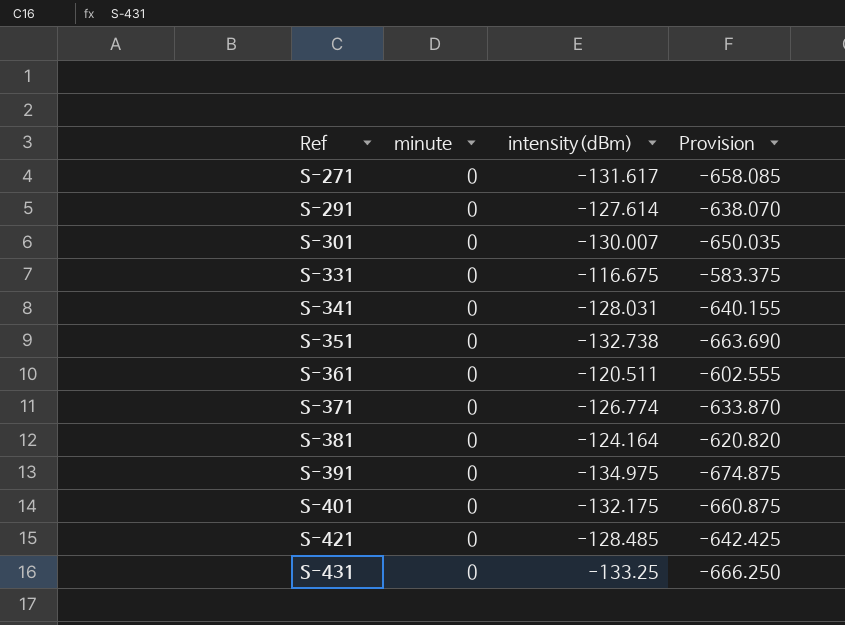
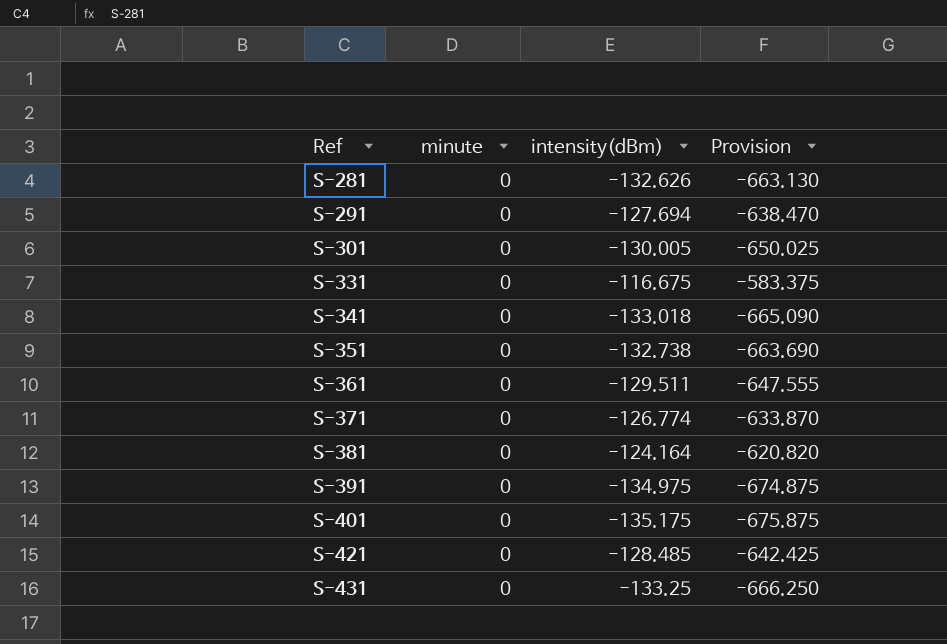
row S-271: 0 | -131.617 | -658.085 -> none
row S-281: none -> 0 | -132.626 | -663.130
S-291 | intensity(dBm): -127.614 -> -127.694
S-291 | Provision: -638.070 -> -638.470
S-301 | intensity(dBm): -130.007 -> -130.005
S-301 | Provision: -650.035 -> -650.025
S-341 | intensity(dBm): -128.031 -> -133.018
S-341 | Provision: -640.155 -> -665.090
S-361 | intensity(dBm): -120.511 -> -129.511
S-361 | Provision: -602.555 -> -647.555
S-401 | intensity(dBm): -132.175 -> -135.175
S-401 | Provision: -660.875 -> -675.875

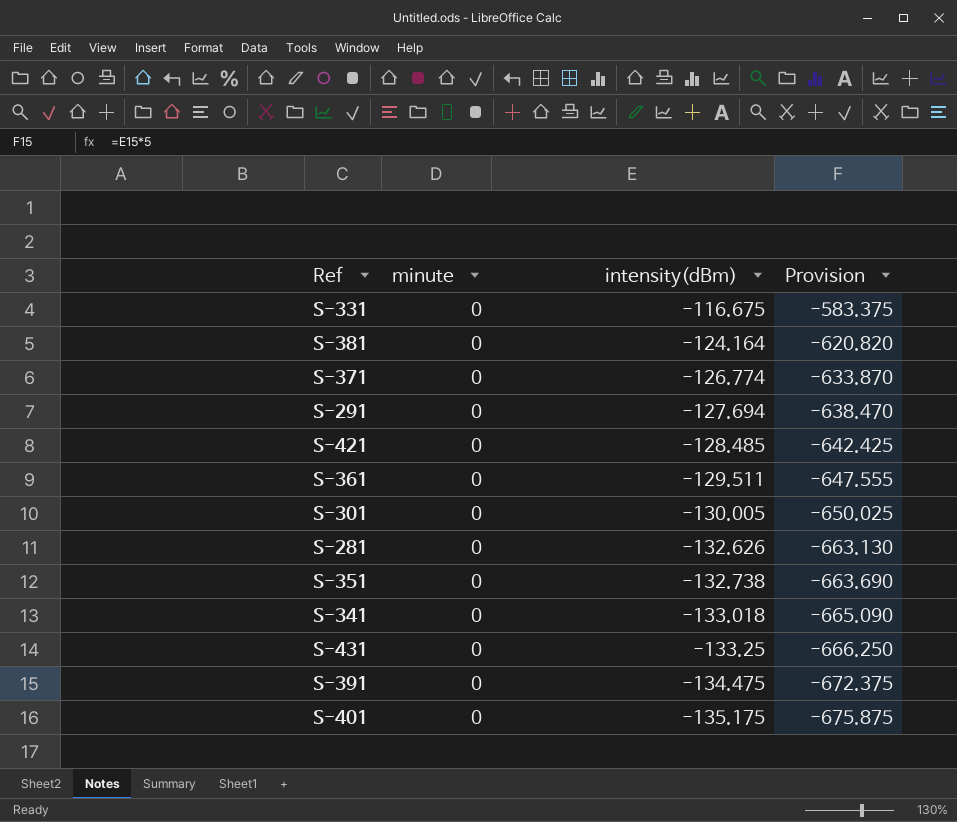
row order: Ref ascending -> intensity(dBm) descending
S-391 | intensity(dBm): -134.975 -> -134.475
S-391 | Provision: -674.875 -> -672.375

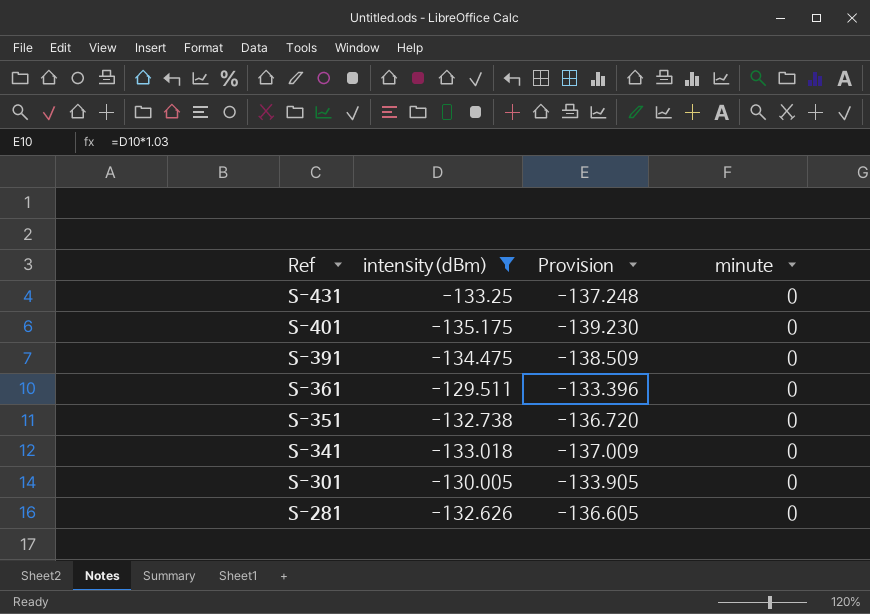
filter: none -> intensity(dBm) <= -129.511
row order: intensity(dBm) descending -> Ref descending
column Provision | formula: [intensity(dBm)] * 5 -> [intensity(dBm)] * 1.03
column minute | position: 2 -> 4

